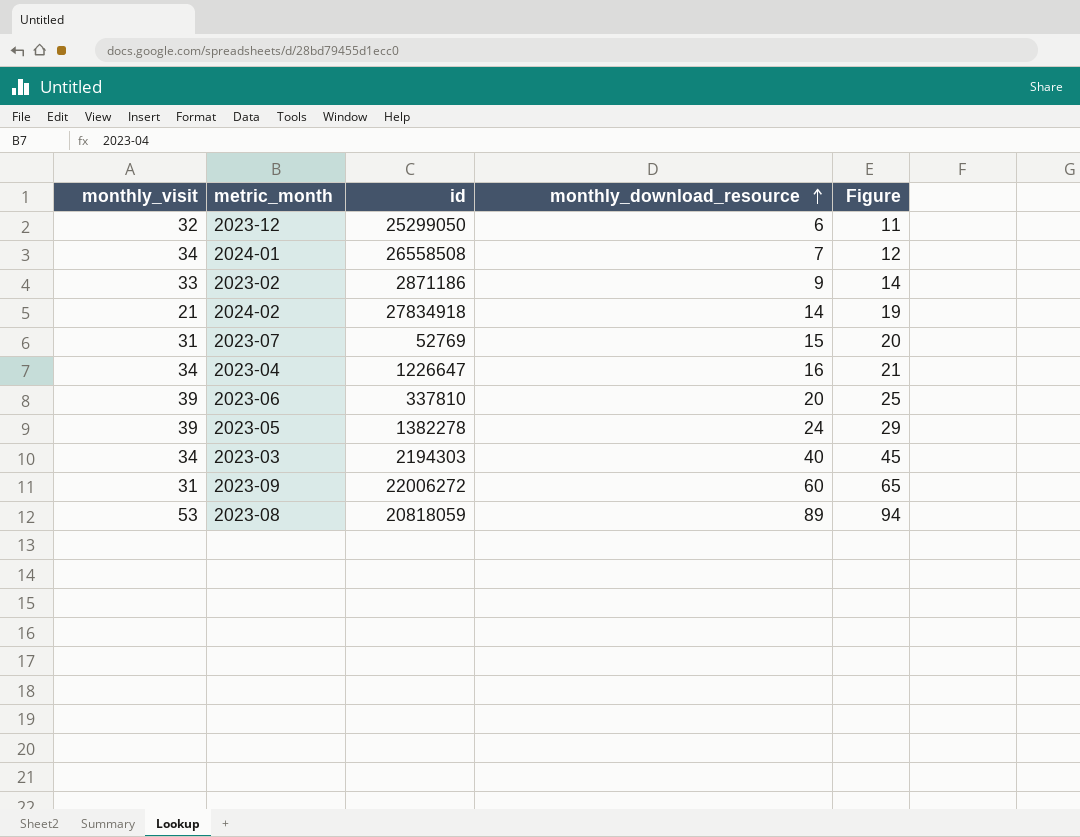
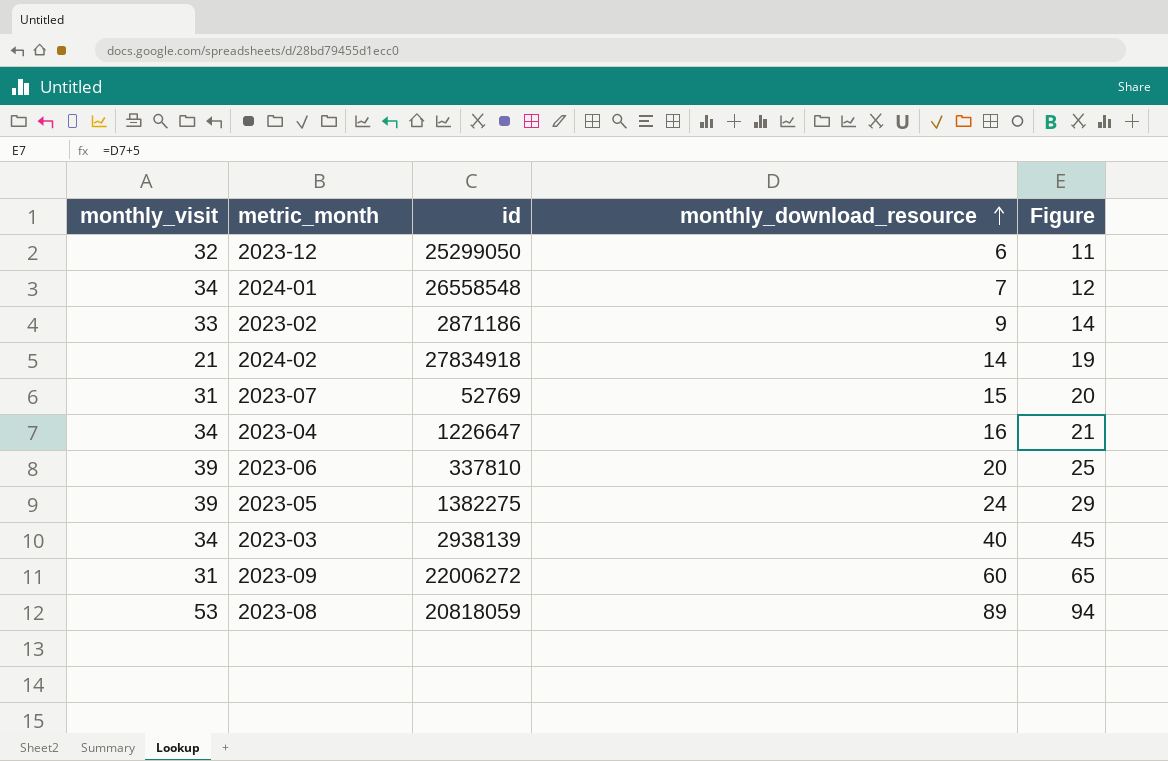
2024-01 | id: 26558508 -> 26558548
2023-05 | id: 1382278 -> 1382275
2023-03 | id: 2194303 -> 2938139

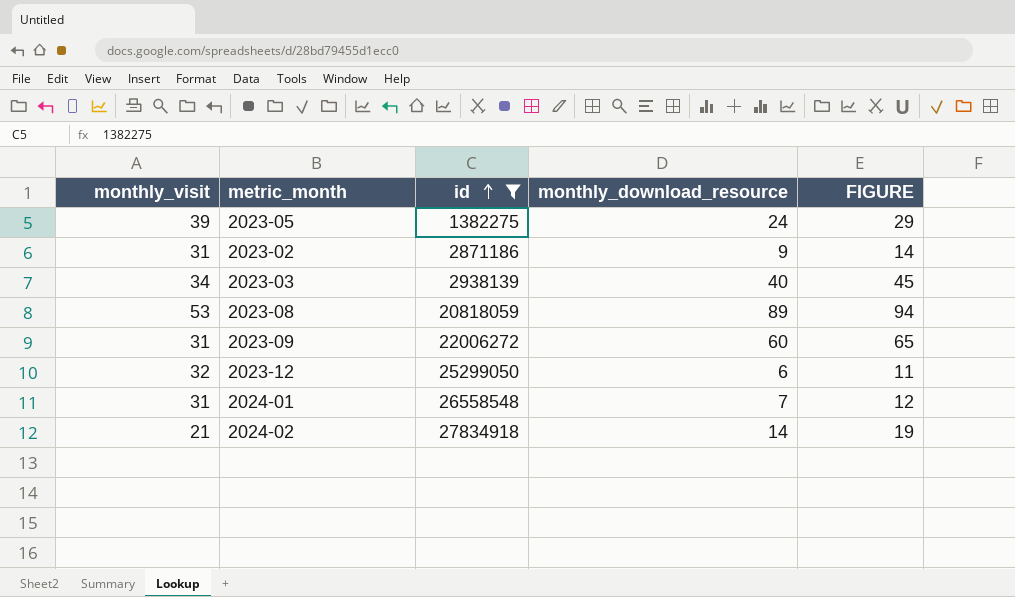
filter: none -> id >= 1382275
row order: monthly_download_resource ascending -> id ascending
column name: Figure -> FIGURE
2023-02 | monthly_visit: 33 -> 31
2024-01 | monthly_visit: 34 -> 31

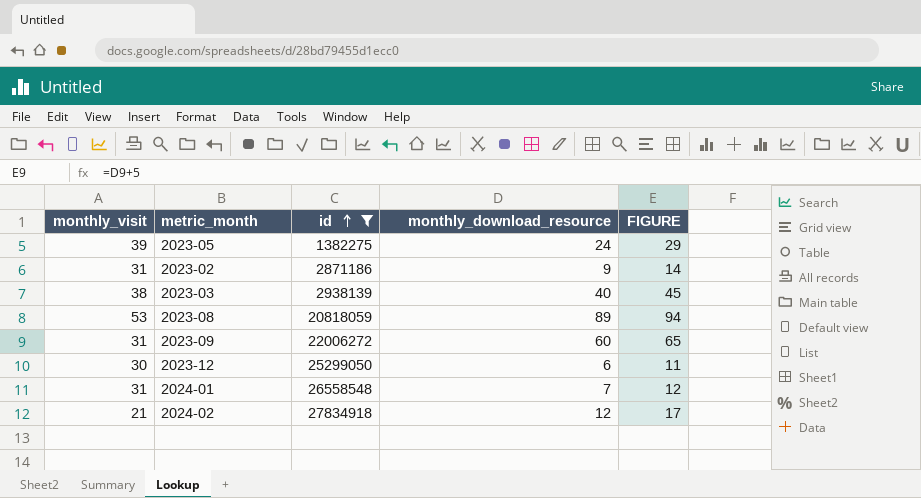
2023-03 | monthly_visit: 34 -> 38
2023-12 | monthly_visit: 32 -> 30
2024-02 | monthly_download_resource: 14 -> 12
2024-02 | FIGURE: 19 -> 17

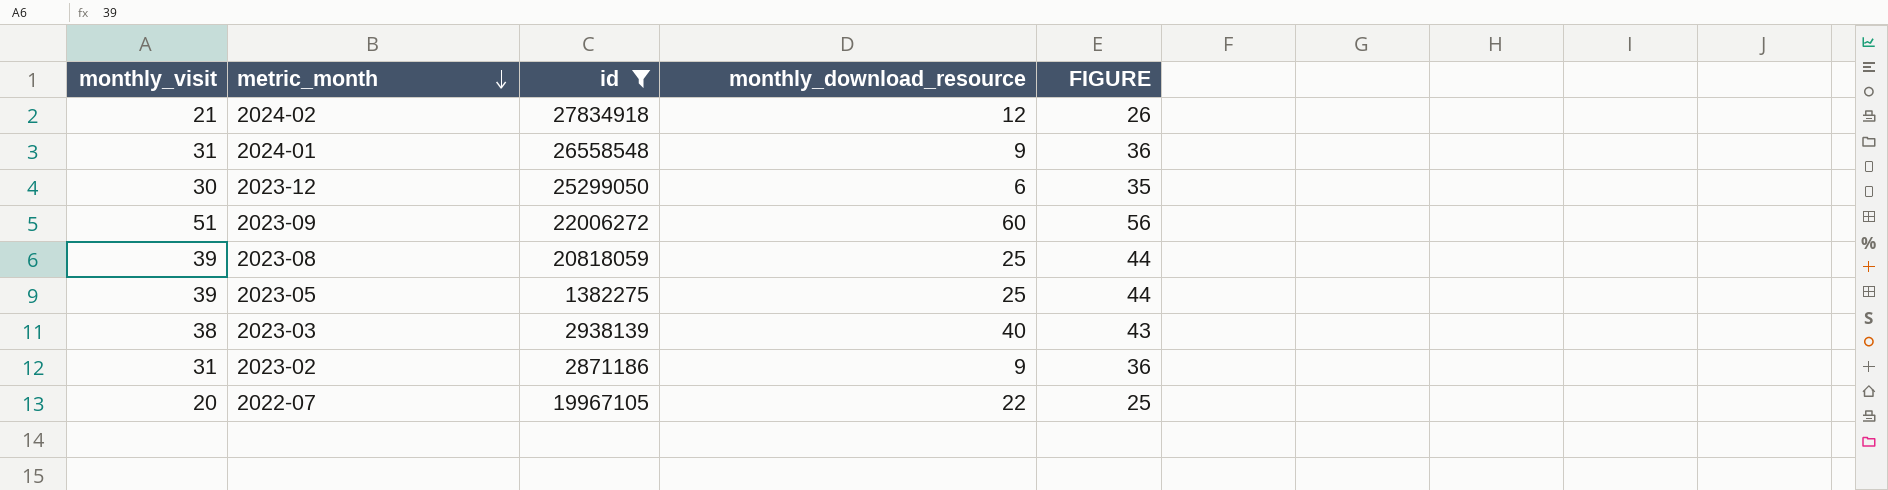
row order: id ascending -> metric_month descending
column FIGURE | formula: [monthly_download_resource] + 5 -> [monthly_visit] + 5
2024-01 | monthly_download_resource: 7 -> 9
2023-09 | monthly_visit: 31 -> 51
2023-08 | monthly_visit: 53 -> 39
2023-08 | monthly_download_resource: 89 -> 25
2023-05 | monthly_download_resource: 24 -> 25
row 2022-07: none -> 20 | 19967105 | 22 | 25

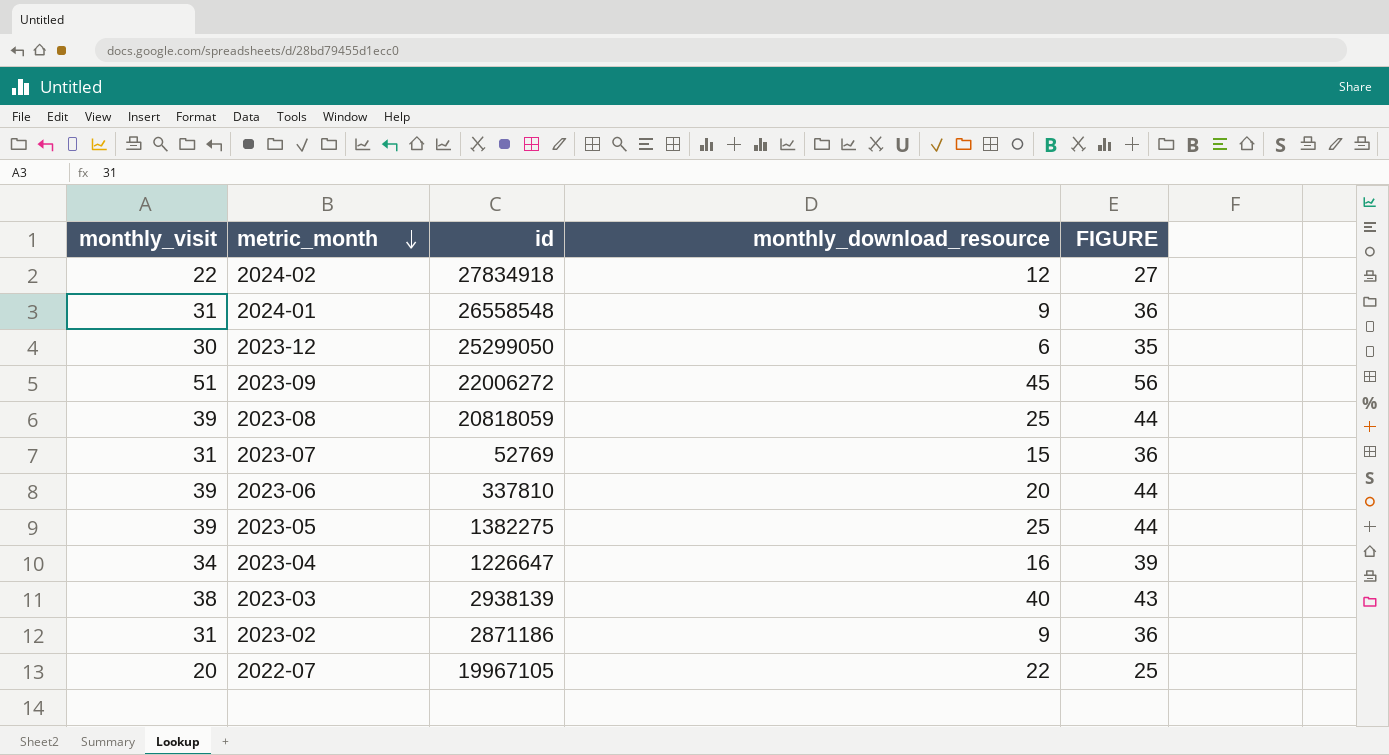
filter: id >= 1382275 -> none
2024-02 | monthly_visit: 21 -> 22
2024-02 | FIGURE: 26 -> 27
2023-09 | monthly_download_resource: 60 -> 45

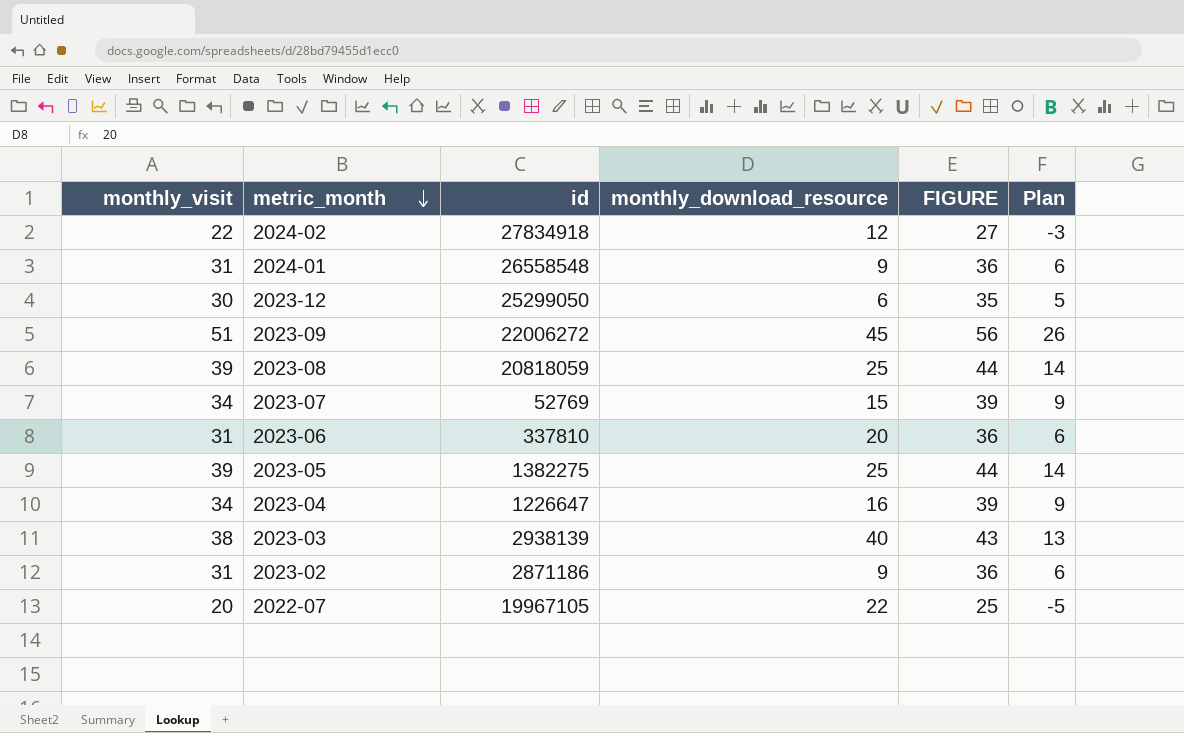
column Plan | formula: none -> [monthly_visit] - 25
2023-07 | monthly_visit: 31 -> 34
2023-07 | FIGURE: 36 -> 39
2023-06 | monthly_visit: 39 -> 31
2023-06 | FIGURE: 44 -> 36

